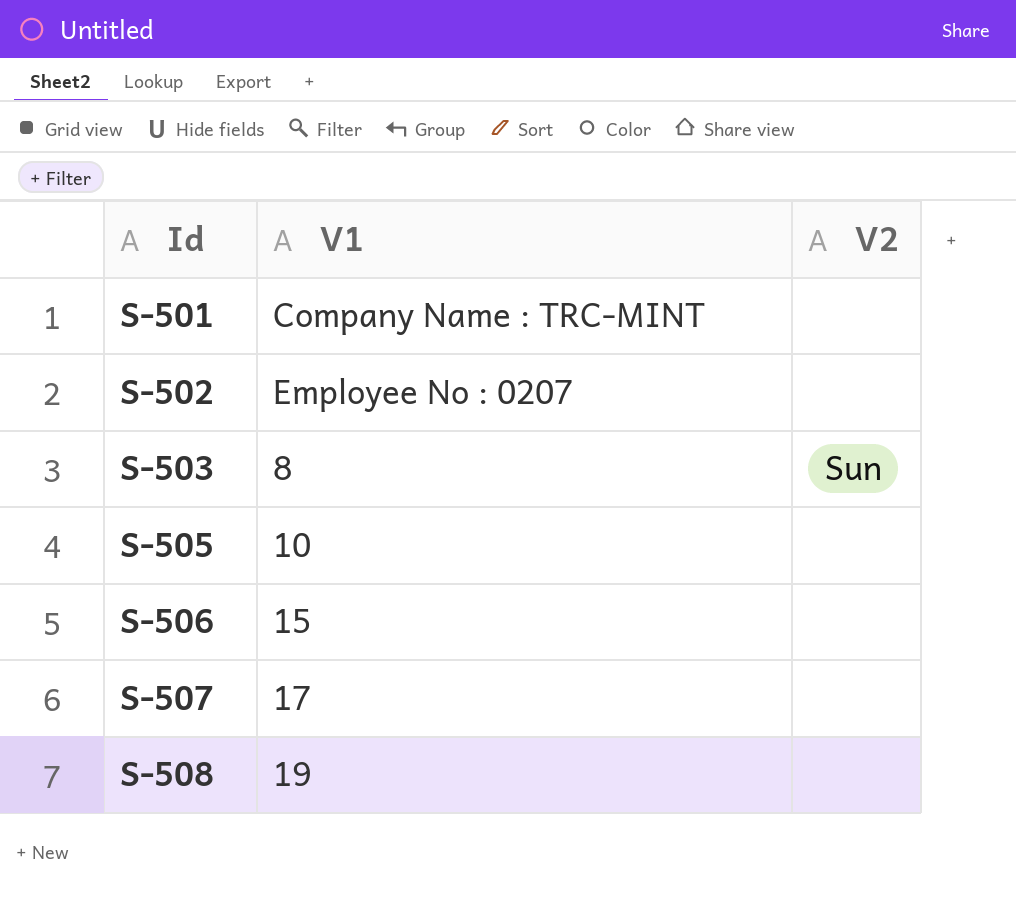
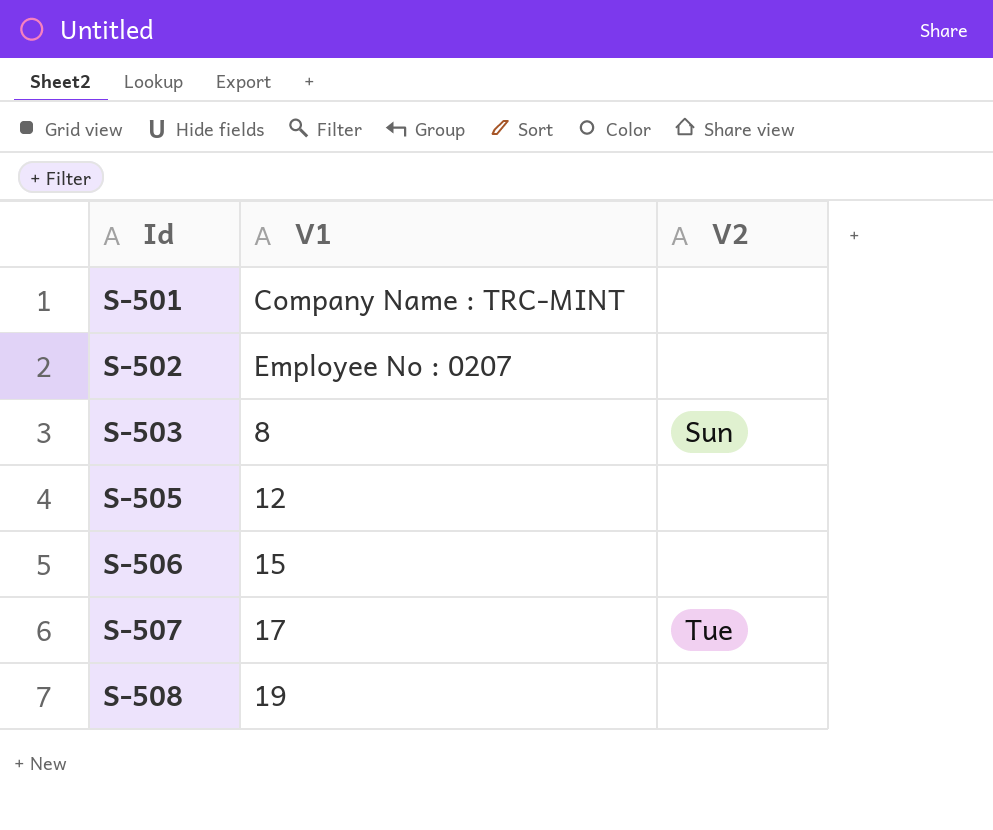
S-505 | V1: 10 -> 12
S-507 | V2: none -> Tue

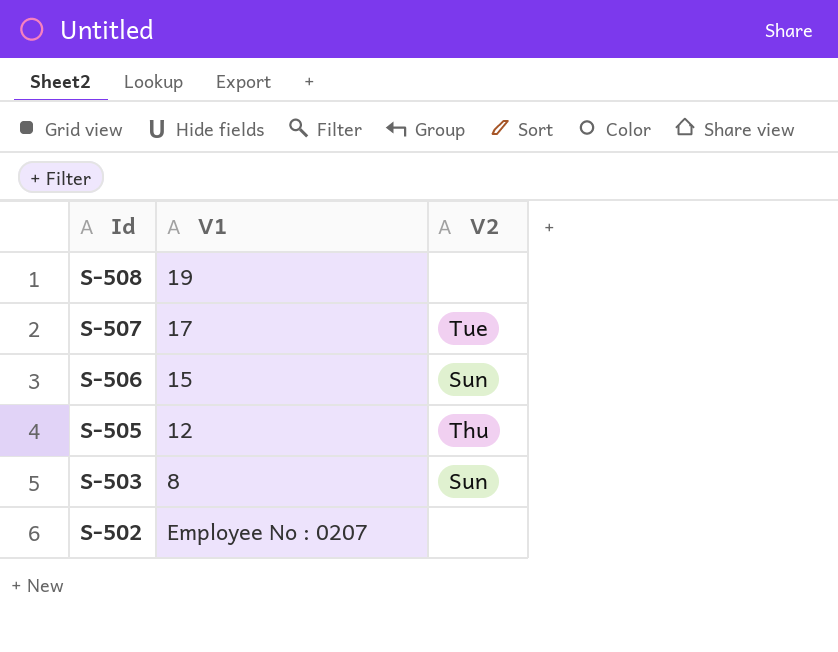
row order: Id ascending -> Id descending
row S-501: Company Name : TRC-MINT | none -> none
S-506 | V2: none -> Sun
S-505 | V2: none -> Thu

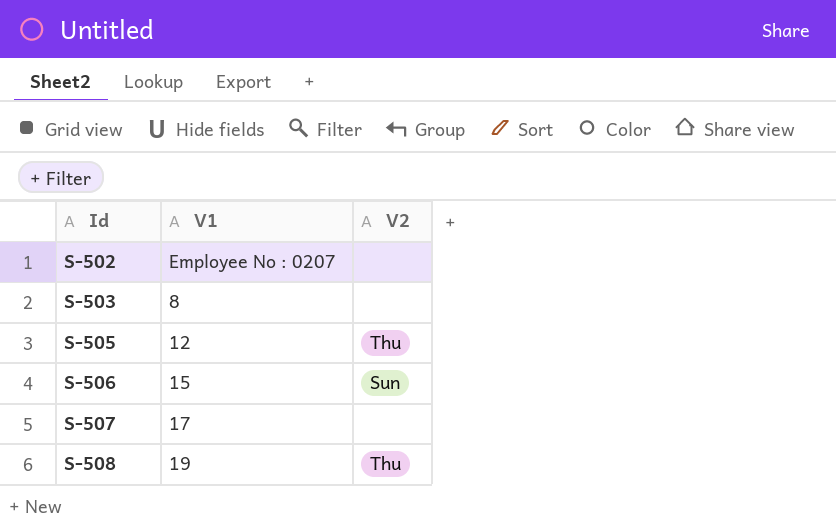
row order: Id descending -> Id ascending
S-503 | V2: Sun -> none
S-507 | V2: Tue -> none
S-508 | V2: none -> Thu

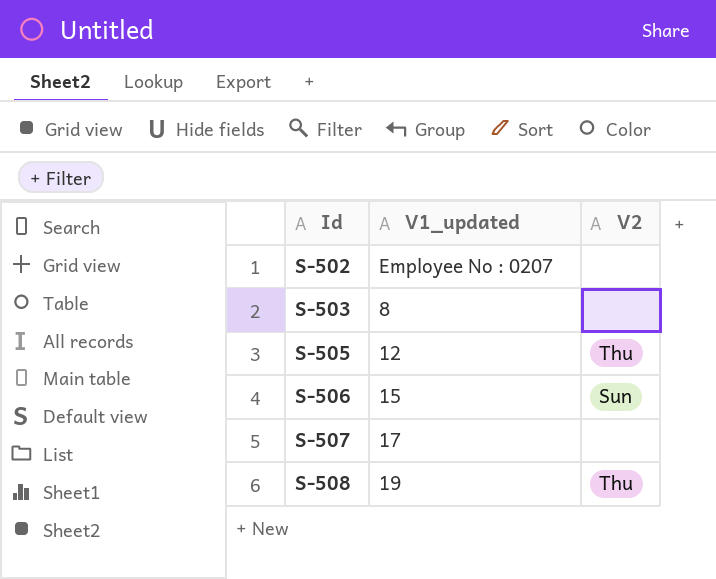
column name: V1 -> V1_updated

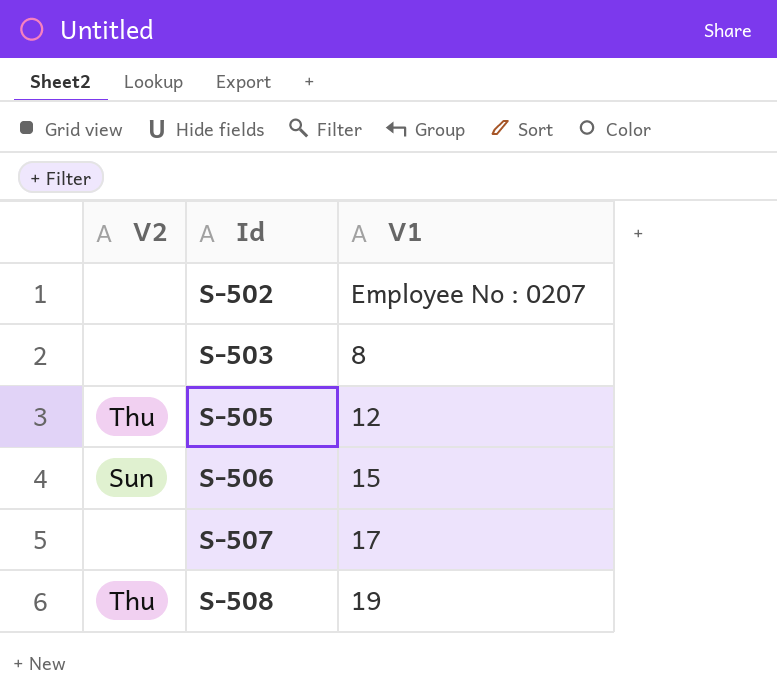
column V2 | position: 3 -> 1
column name: V1_updated -> V1

